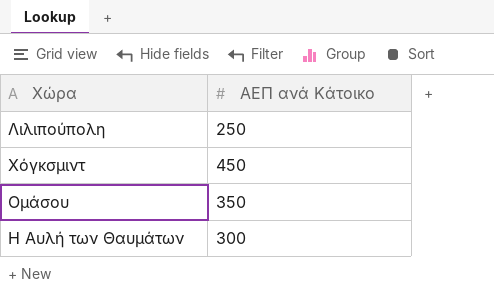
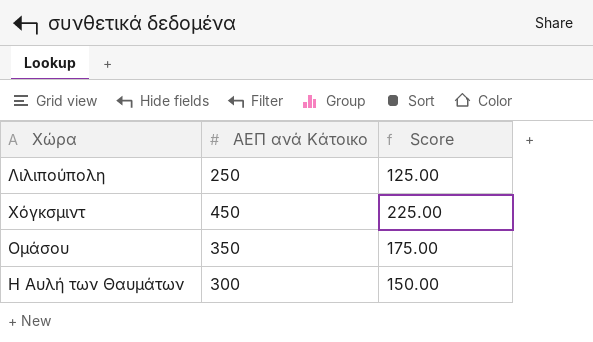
column Score | formula: none -> [ΑΕΠ ανά Κάτοικο] * 0.5

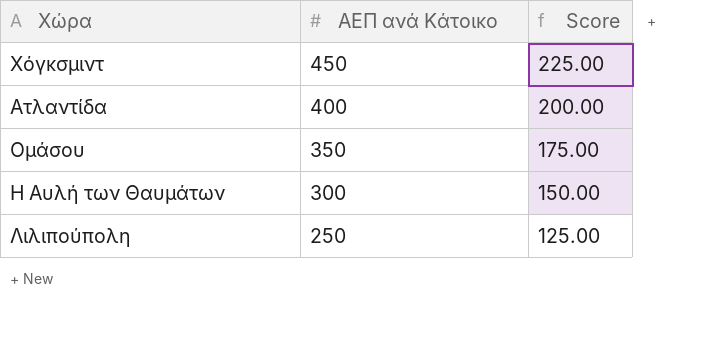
row order: none -> ΑΕΠ ανά Κάτοικο descending
row Ατλαντίδα: none -> 400 | 200.00

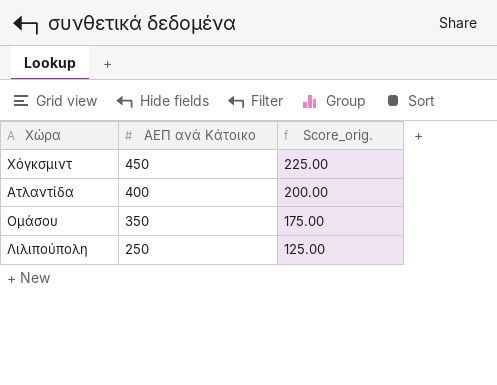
column name: Score -> Score_orig.
row Η Αυλή των Θαυμάτων: 300 | 150.00 -> none

